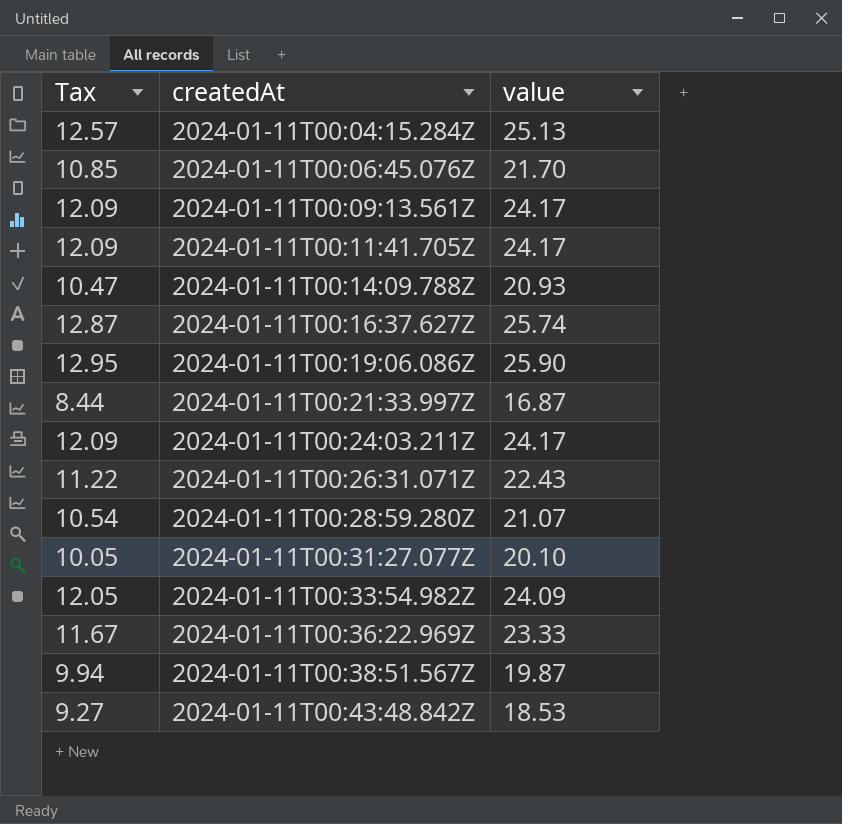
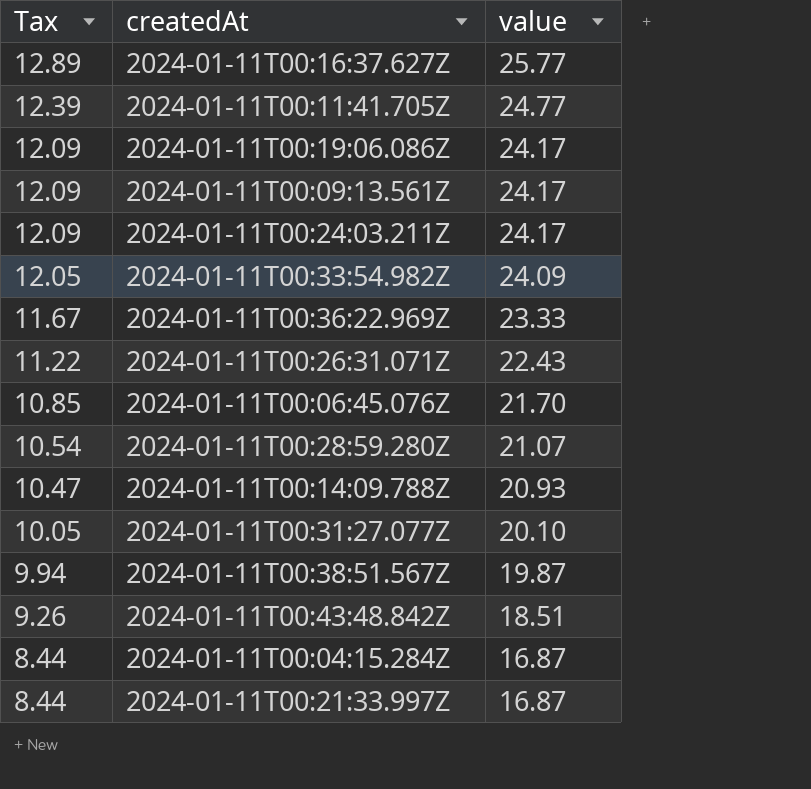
row order: createdAt ascending -> Tax descending
2024-01-11T00:16:37.627Z | Tax: 12.87 -> 12.89
2024-01-11T00:16:37.627Z | value: 25.74 -> 25.77
2024-01-11T00:11:41.705Z | Tax: 12.09 -> 12.39
2024-01-11T00:11:41.705Z | value: 24.17 -> 24.77
2024-01-11T00:19:06.086Z | Tax: 12.95 -> 12.09
2024-01-11T00:19:06.086Z | value: 25.90 -> 24.17
2024-01-11T00:43:48.842Z | Tax: 9.27 -> 9.26
2024-01-11T00:43:48.842Z | value: 18.53 -> 18.51
2024-01-11T00:04:15.284Z | Tax: 12.57 -> 8.44
2024-01-11T00:04:15.284Z | value: 25.13 -> 16.87

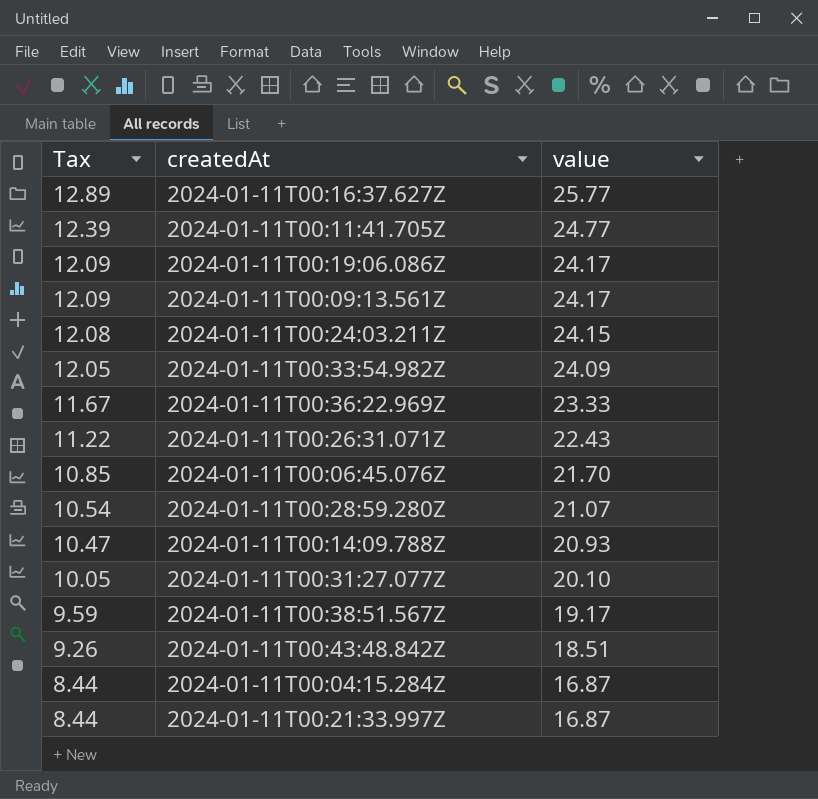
2024-01-11T00:24:03.211Z | Tax: 12.09 -> 12.08
2024-01-11T00:24:03.211Z | value: 24.17 -> 24.15
2024-01-11T00:38:51.567Z | Tax: 9.94 -> 9.59
2024-01-11T00:38:51.567Z | value: 19.87 -> 19.17

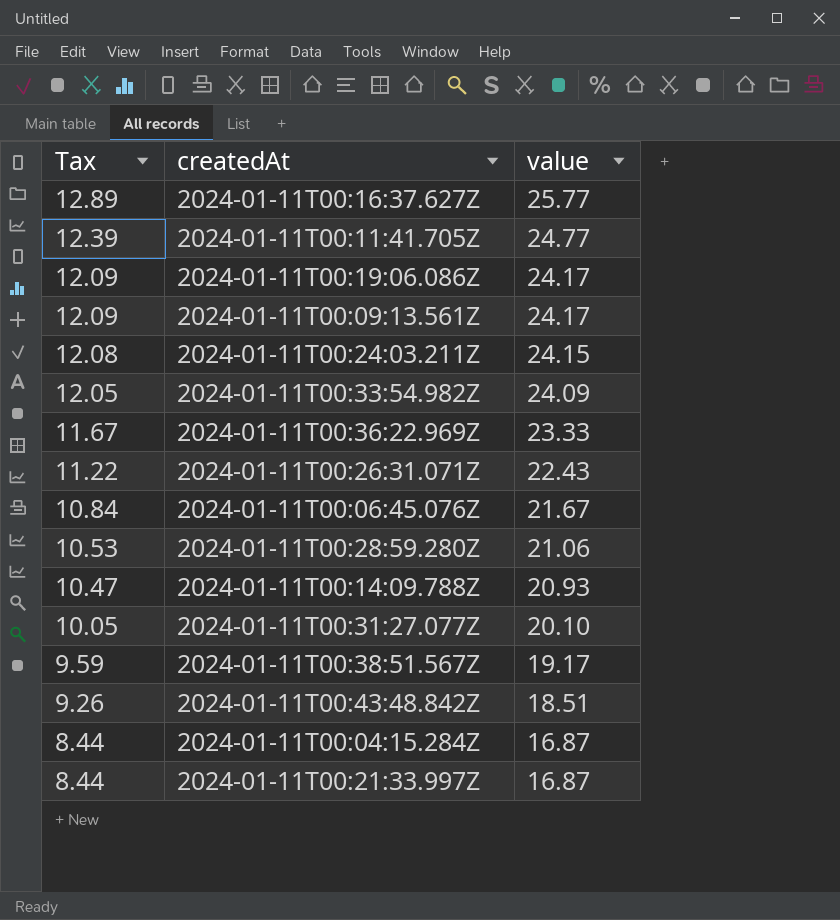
2024-01-11T00:06:45.076Z | Tax: 10.85 -> 10.84
2024-01-11T00:06:45.076Z | value: 21.70 -> 21.67
2024-01-11T00:28:59.280Z | Tax: 10.54 -> 10.53
2024-01-11T00:28:59.280Z | value: 21.07 -> 21.06

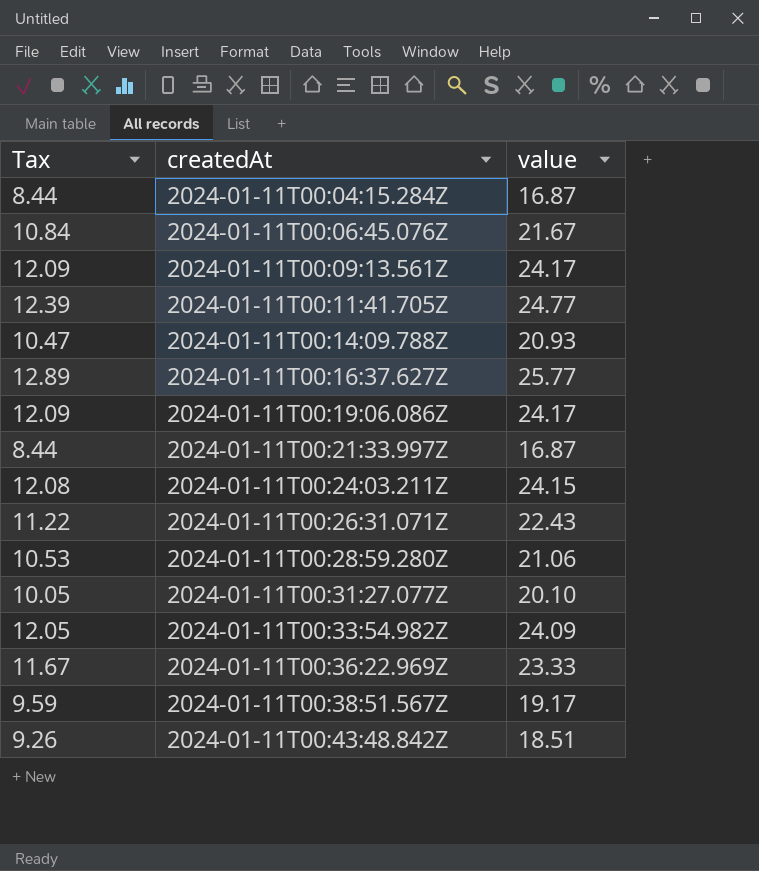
row order: Tax descending -> createdAt ascending

